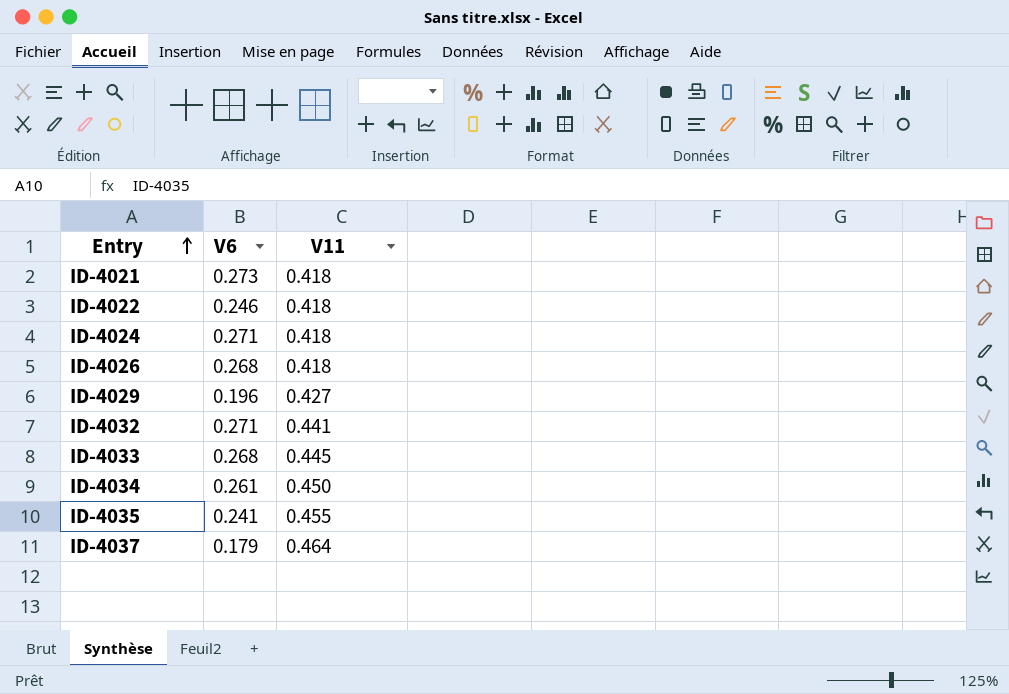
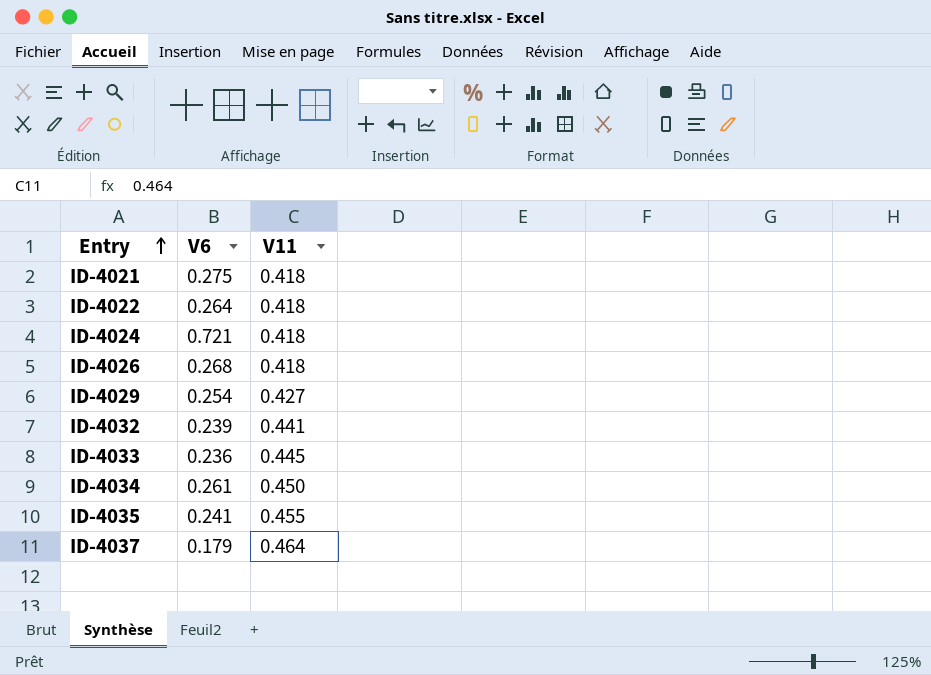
ID-4021 | V6: 0.273 -> 0.275
ID-4022 | V6: 0.246 -> 0.264
ID-4024 | V6: 0.271 -> 0.721
ID-4029 | V6: 0.196 -> 0.254
ID-4032 | V6: 0.271 -> 0.239
ID-4033 | V6: 0.268 -> 0.236

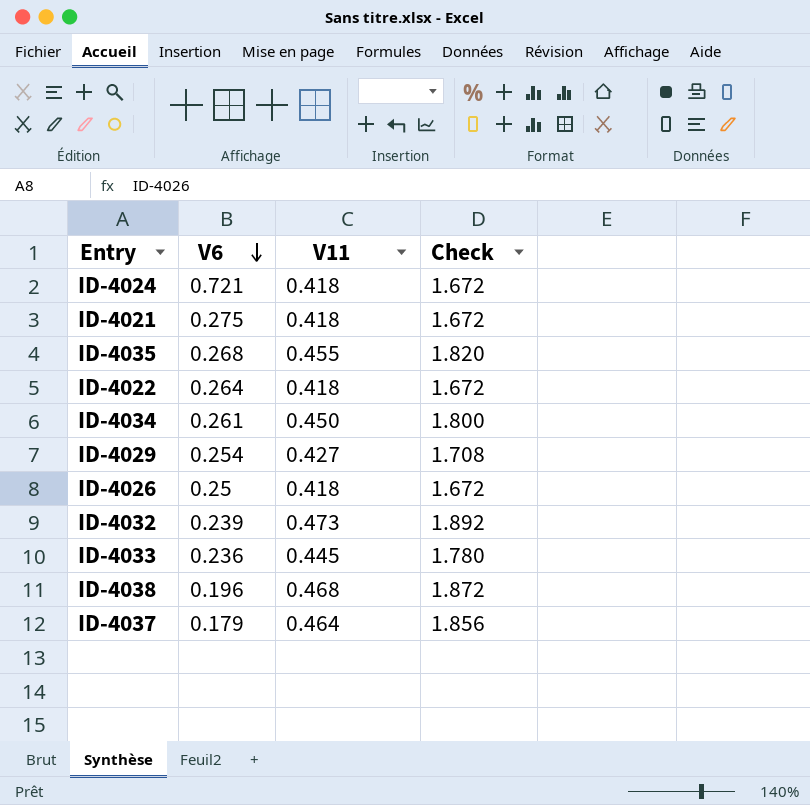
row order: Entry ascending -> V6 descending
column Check | formula: none -> [V11] * 4
ID-4035 | V6: 0.241 -> 0.268
ID-4026 | V6: 0.268 -> 0.25
ID-4032 | V11: 0.441 -> 0.473
row ID-4038: none -> 0.196 | 0.468 | 1.872

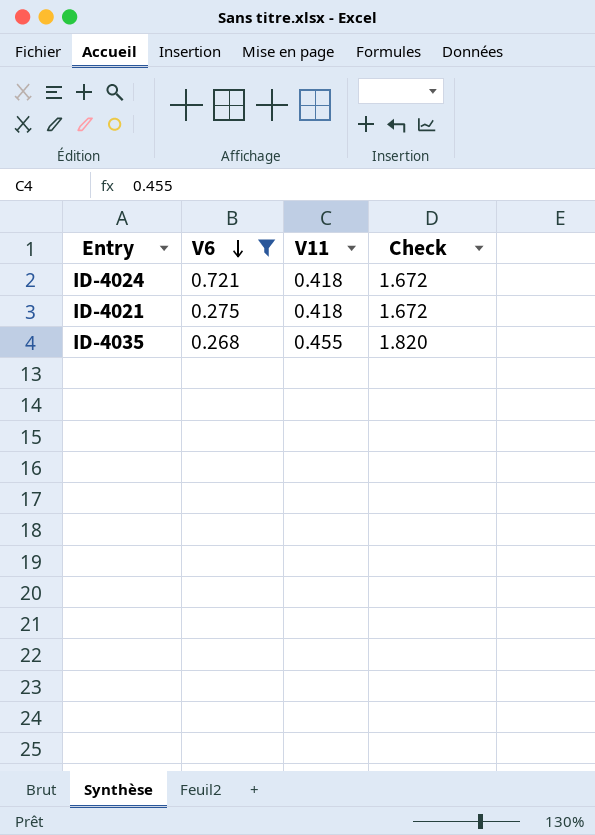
filter: none -> V6 >= 0.268

